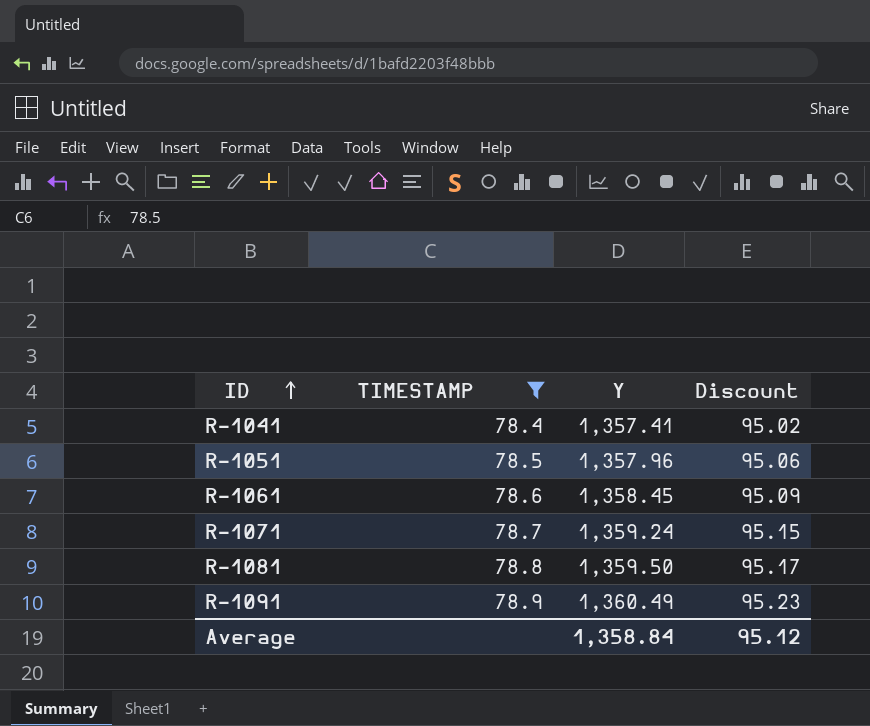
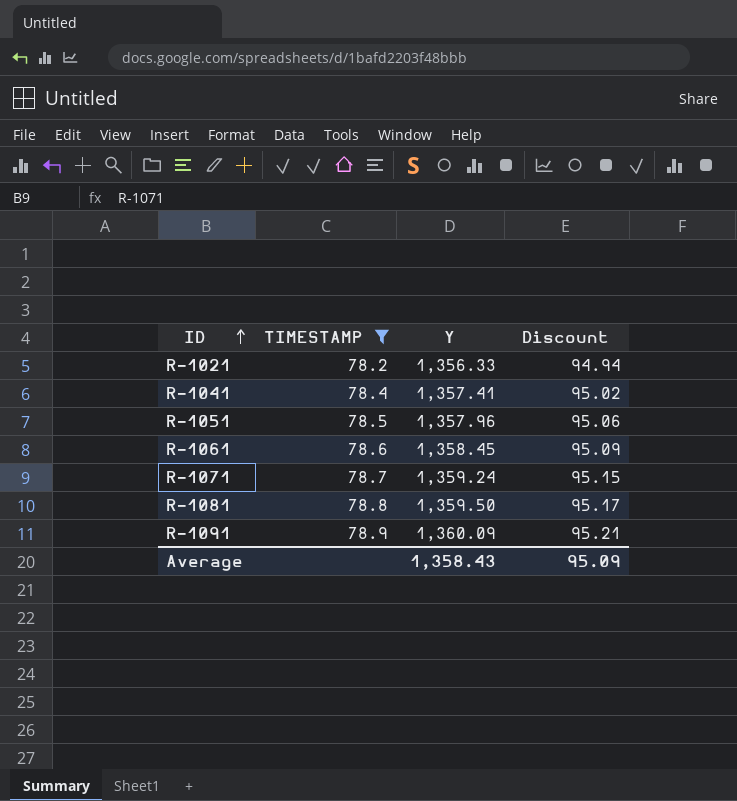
row R-1021: none -> 78.2 | 1,356.33 | 94.94
R-1091 | Y: 1,360.49 -> 1,360.09
R-1091 | Discount: 95.23 -> 95.21
Average | Y: 1,358.84 -> 1,358.43
Average | Discount: 95.12 -> 95.09

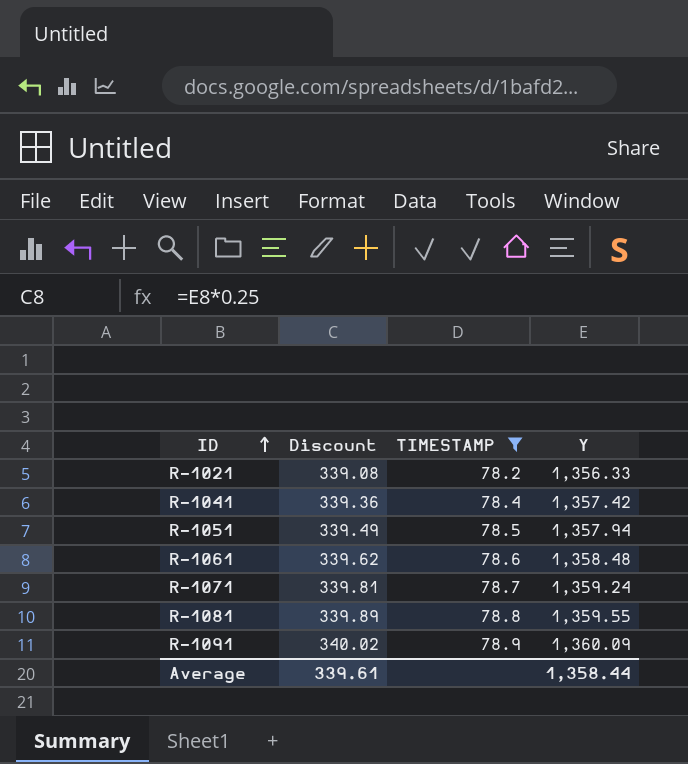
column Discount | formula: [Y] * 0.07 -> [Y] * 0.25
column Discount | position: 4 -> 2
R-1041 | Y: 1,357.41 -> 1,357.42
R-1051 | Y: 1,357.96 -> 1,357.94
R-1061 | Y: 1,358.45 -> 1,358.48
R-1081 | Y: 1,359.50 -> 1,359.55
Average | Discount: 95.09 -> 339.61
Average | Y: 1,358.43 -> 1,358.44

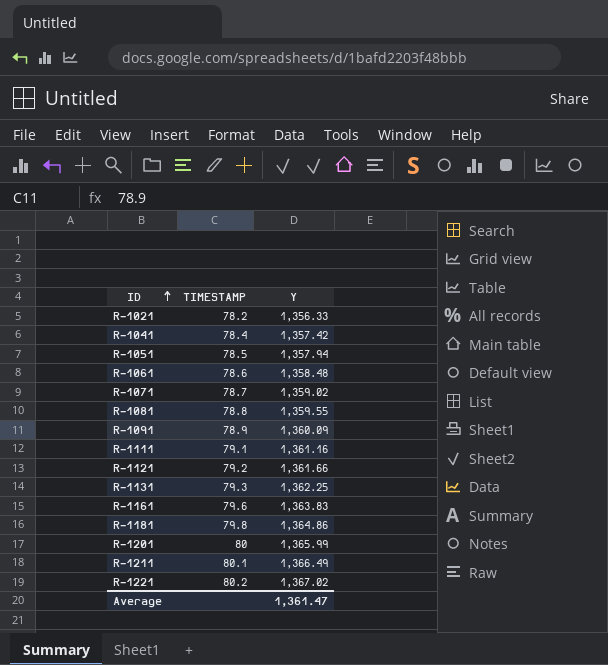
filter: TIMESTAMP <= 78.9 -> none
column Discount | formula: [Y] * 0.25 -> none
R-1071 | Y: 1,359.24 -> 1,359.02
Average | Y: 1,358.44 -> 1,361.47

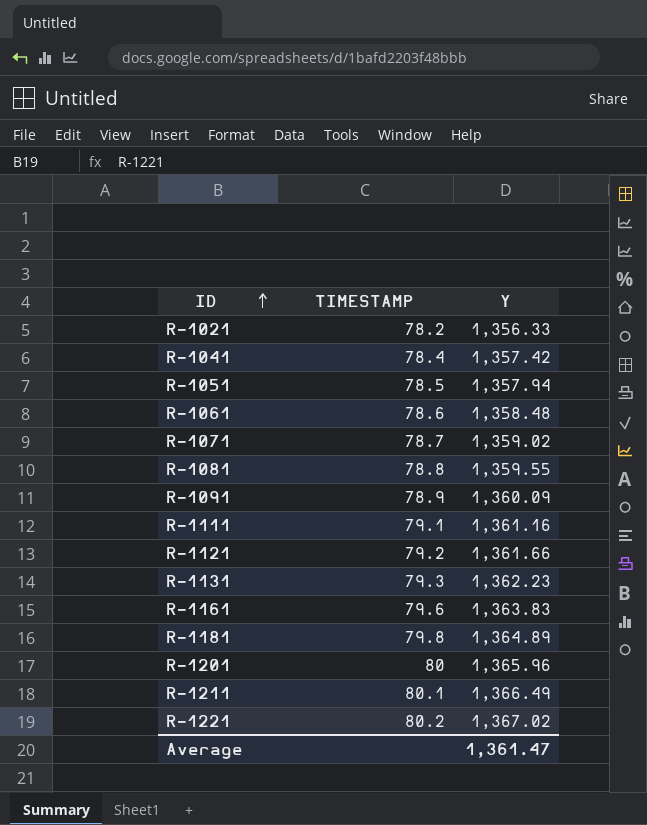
R-1131 | Y: 1,362.25 -> 1,362.23
R-1181 | Y: 1,364.86 -> 1,364.89
R-1201 | Y: 1,365.99 -> 1,365.96

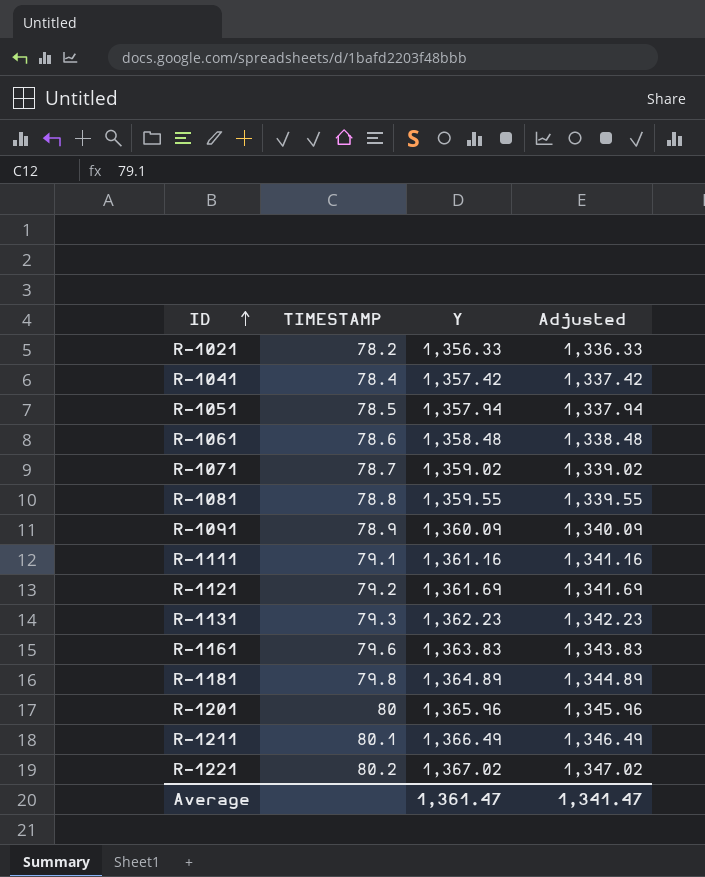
column Adjusted | formula: none -> [Y] - 20
R-1121 | Y: 1,361.66 -> 1,361.69

